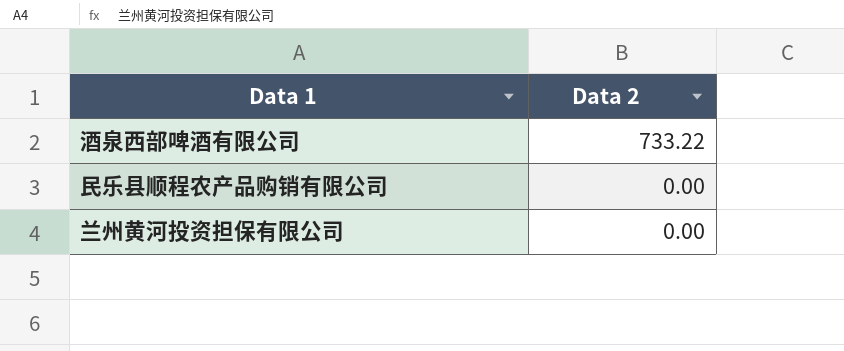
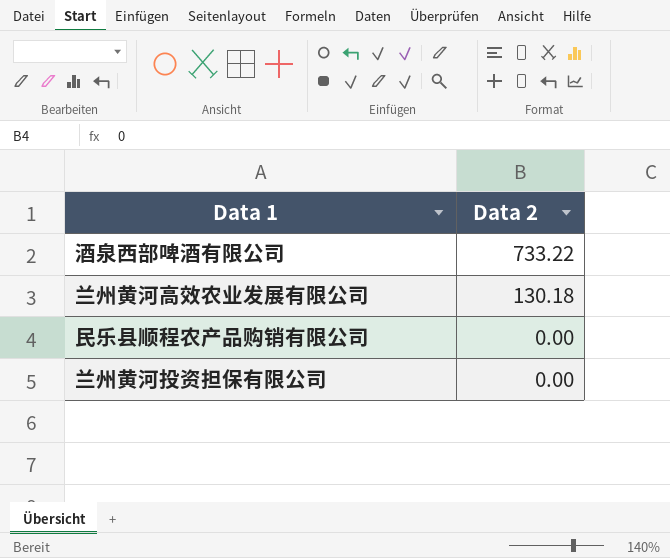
row 兰州黄河高效农业发展有限公司: none -> 130.18

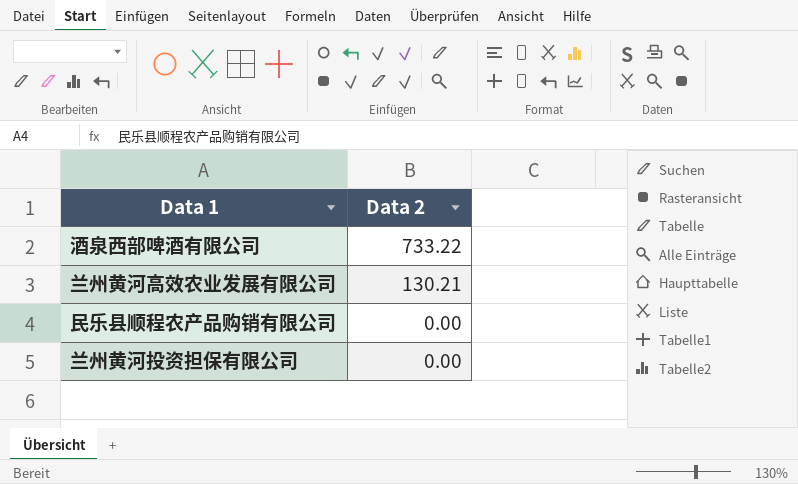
兰州黄河高效农业发展有限公司 | Data 2: 130.18 -> 130.21

